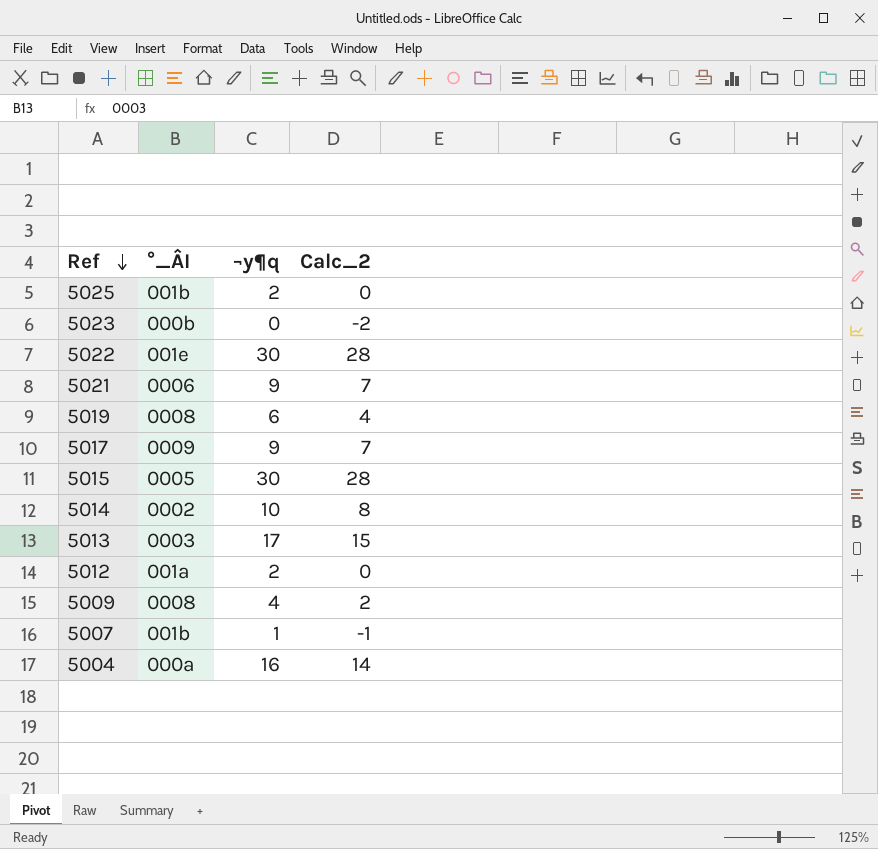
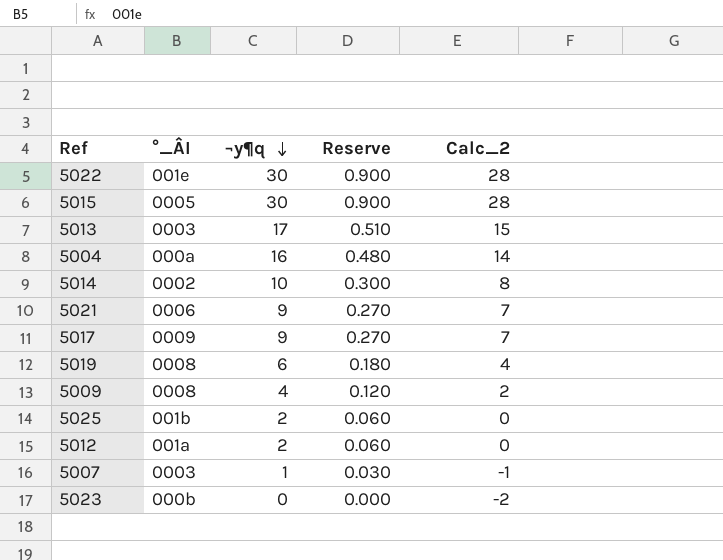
row order: Ref descending -> ¬y¶q descending
column Reserve | formula: none -> [¬y¶q] * 0.03
5007 | °_ÂI: 001b -> 0003

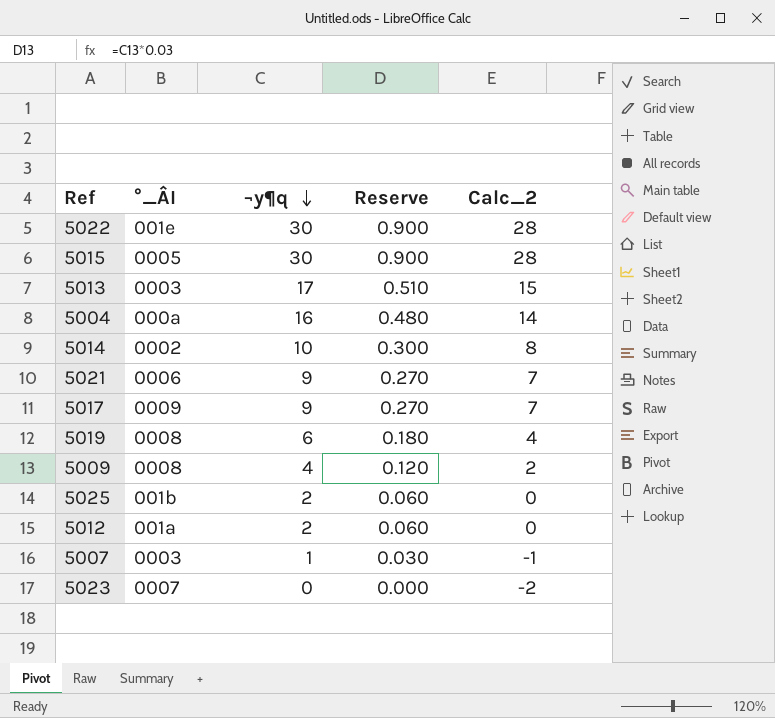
5023 | °_ÂI: 000b -> 0007

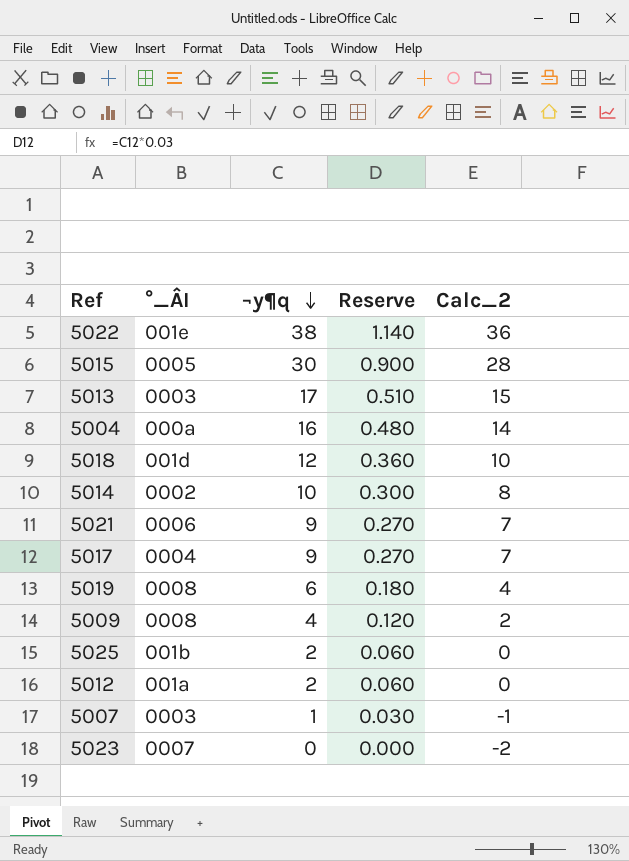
5022 | ¬y¶q: 30 -> 38
5022 | Reserve: 0.900 -> 1.140
5022 | Calc_2: 28 -> 36
row 5018: none -> 001d | 12 | 0.360 | 10
5017 | °_ÂI: 0009 -> 0004

